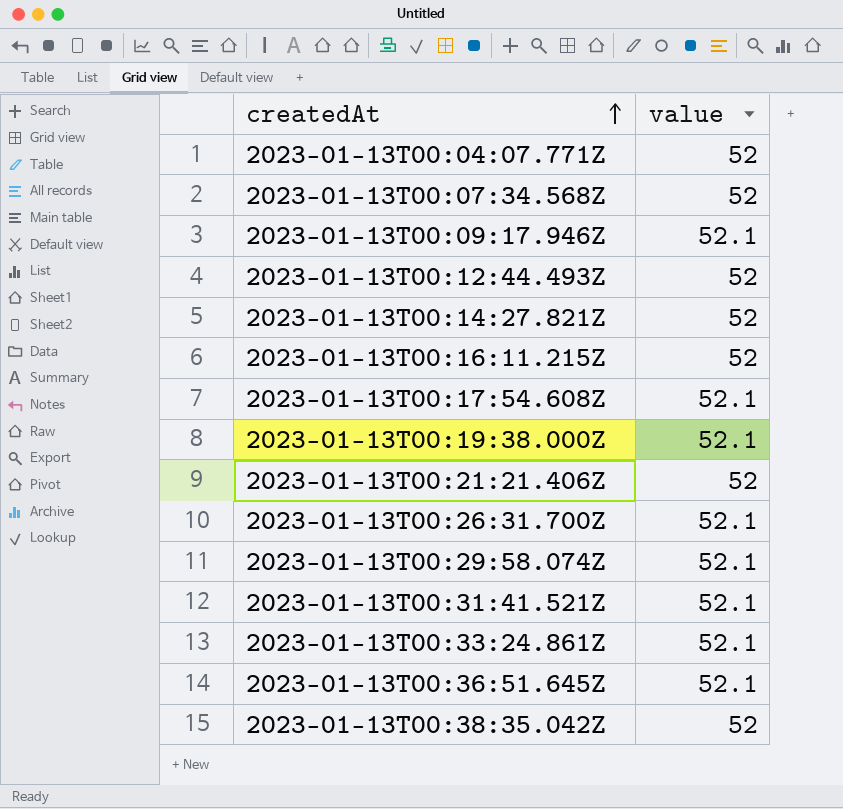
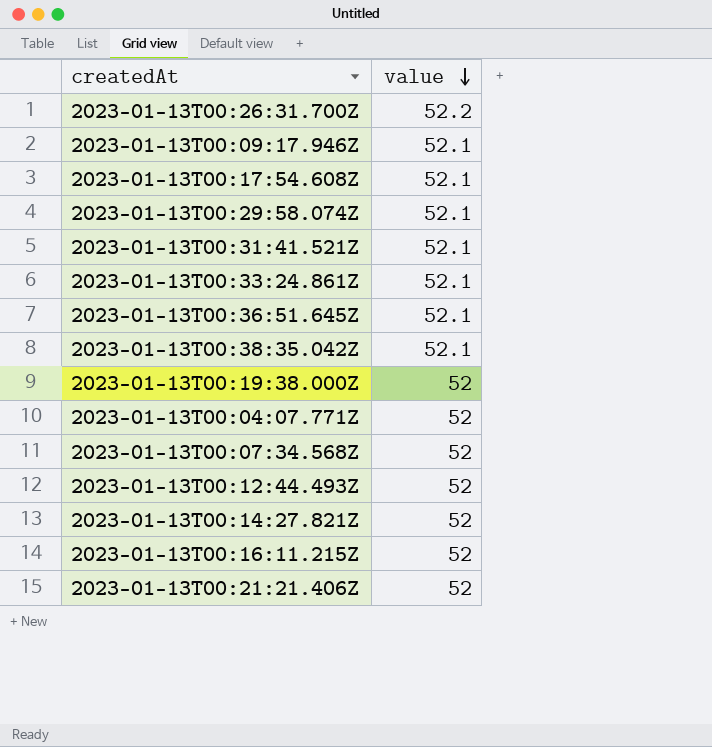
row order: createdAt ascending -> value descending
2023-01-13T00:26:31.700Z | value: 52.1 -> 52.2
2023-01-13T00:38:35.042Z | value: 52 -> 52.1
2023-01-13T00:19:38.000Z | value: 52.1 -> 52

